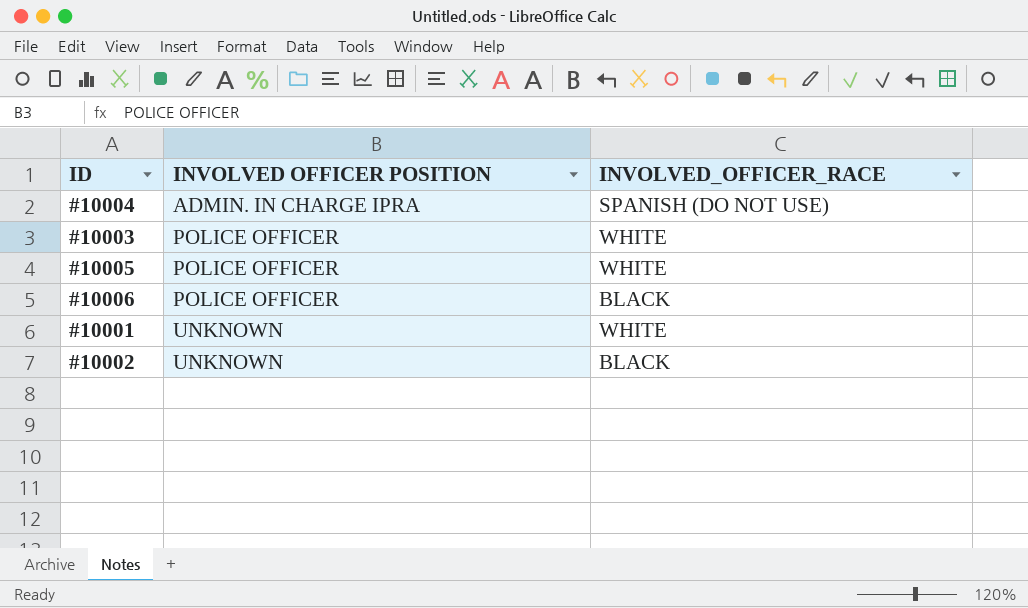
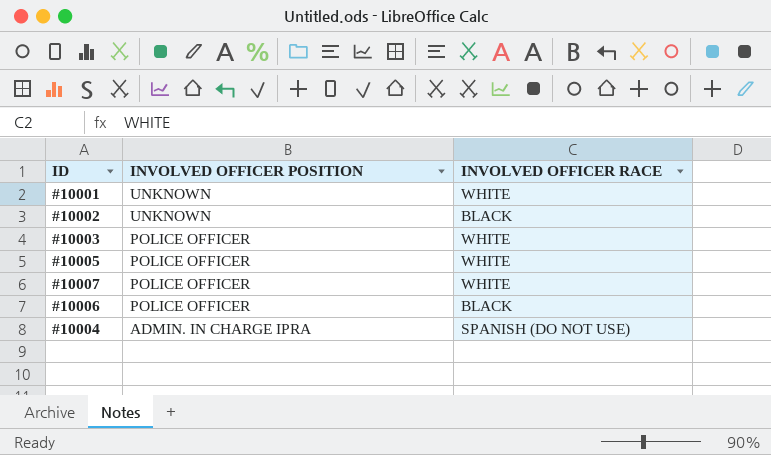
row order: INVOLVED OFFICER POSITION ascending -> INVOLVED OFFICER POSITION descending
column name: INVOLVED_OFFICER_RACE -> INVOLVED OFFICER RACE
row #10007: none -> POLICE OFFICER | WHITE

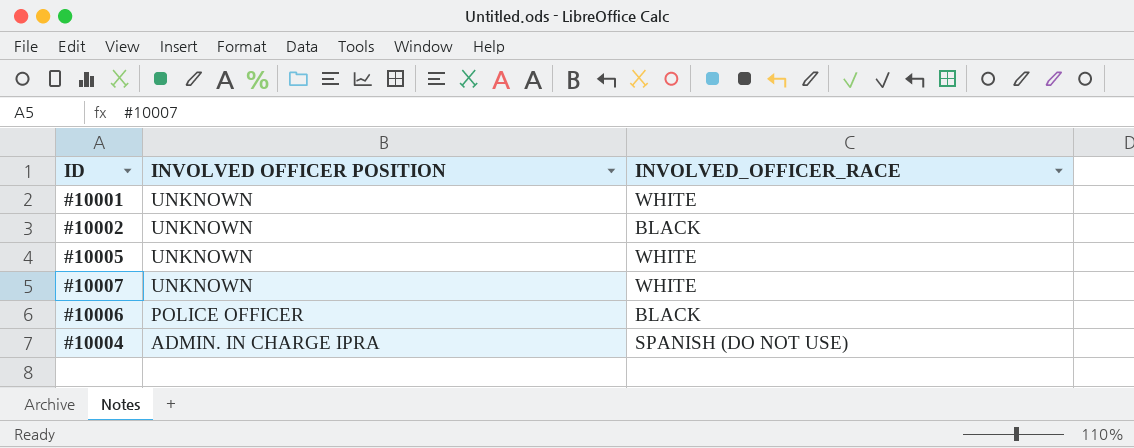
column name: INVOLVED OFFICER RACE -> INVOLVED_OFFICER_RACE
row #10003: POLICE OFFICER | WHITE -> none
#10005 | INVOLVED OFFICER POSITION: POLICE OFFICER -> UNKNOWN
#10007 | INVOLVED OFFICER POSITION: POLICE OFFICER -> UNKNOWN

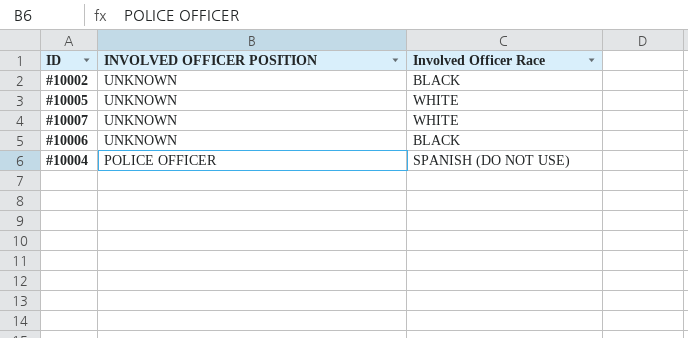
column name: INVOLVED_OFFICER_RACE -> Involved Officer Race
row #10001: UNKNOWN | WHITE -> none
#10006 | INVOLVED OFFICER POSITION: POLICE OFFICER -> UNKNOWN
#10004 | INVOLVED OFFICER POSITION: ADMIN. IN CHARGE IPRA -> POLICE OFFICER

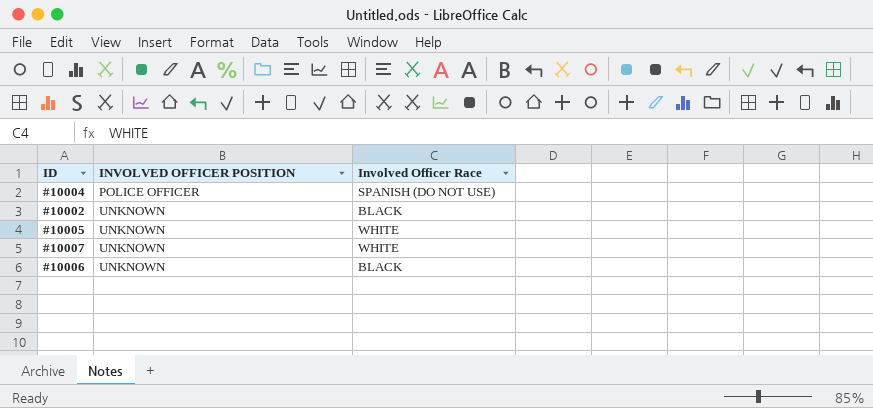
row order: INVOLVED OFFICER POSITION descending -> INVOLVED OFFICER POSITION ascending

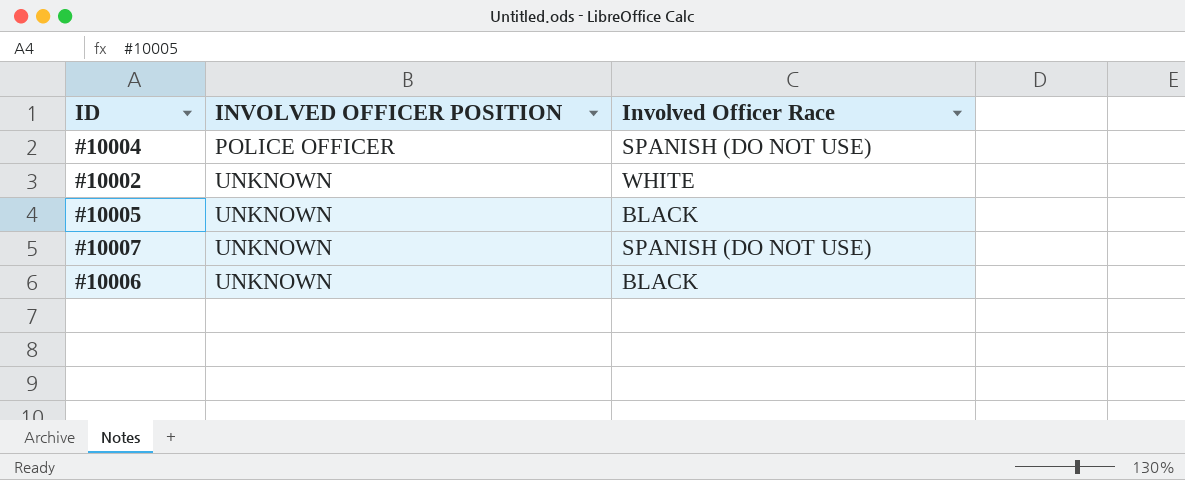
#10002 | Involved Officer Race: BLACK -> WHITE
#10005 | Involved Officer Race: WHITE -> BLACK
#10007 | Involved Officer Race: WHITE -> SPANISH (DO NOT USE)

